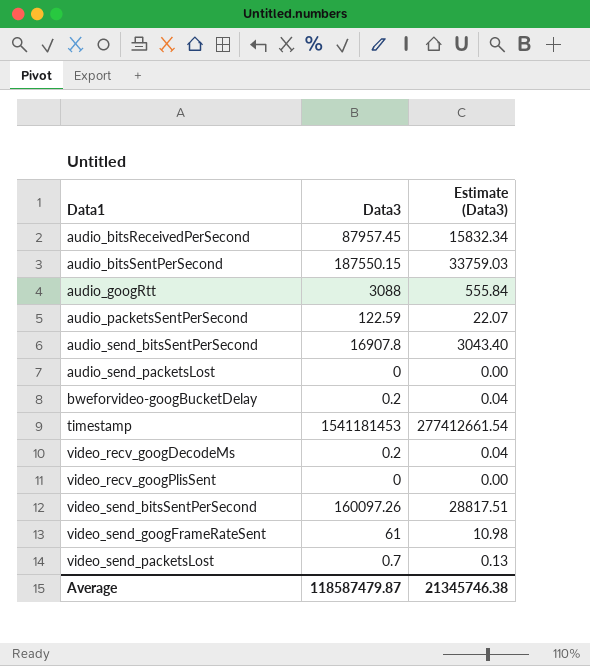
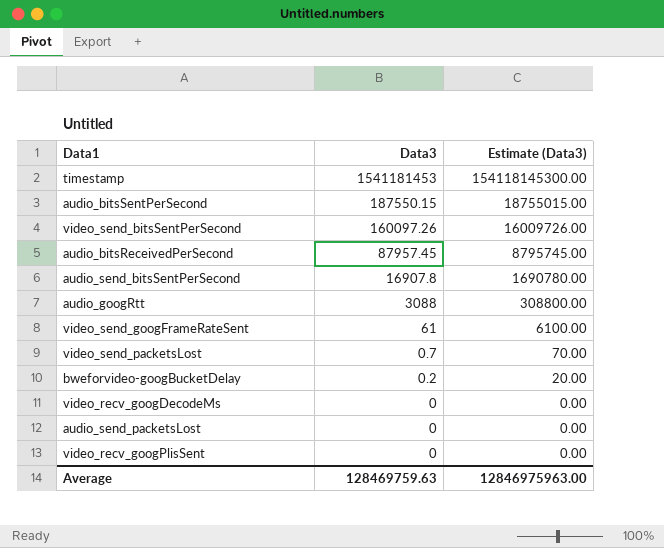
row order: Data1 ascending -> Data3 descending
column Estimate (Data3) | formula: [Data3] * 0.18 -> [Data3] * 100
row audio_packetsSentPerSecond: 122.59 | 22.07 -> none
video_recv_googDecodeMs | Data3: 0.2 -> 0
Average | Data3: 118587479.87 -> 128469759.63
Average | Estimate (Data3): 21345746.38 -> 12846975963.00

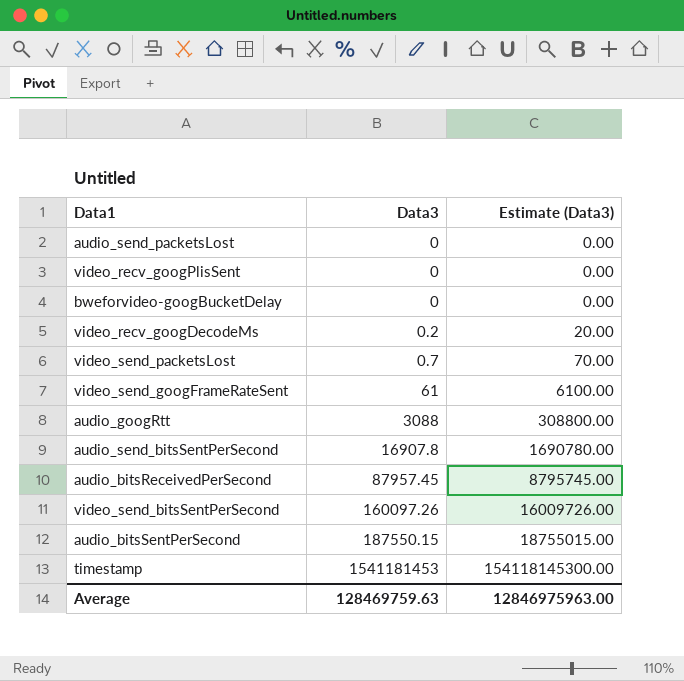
row order: Data3 descending -> Data3 ascending
bweforvideo-googBucketDelay | Data3: 0.2 -> 0
bweforvideo-googBucketDelay | Estimate (Data3): 20.00 -> 0.00
video_recv_googDecodeMs | Data3: 0 -> 0.2
video_recv_googDecodeMs | Estimate (Data3): 0.00 -> 20.00

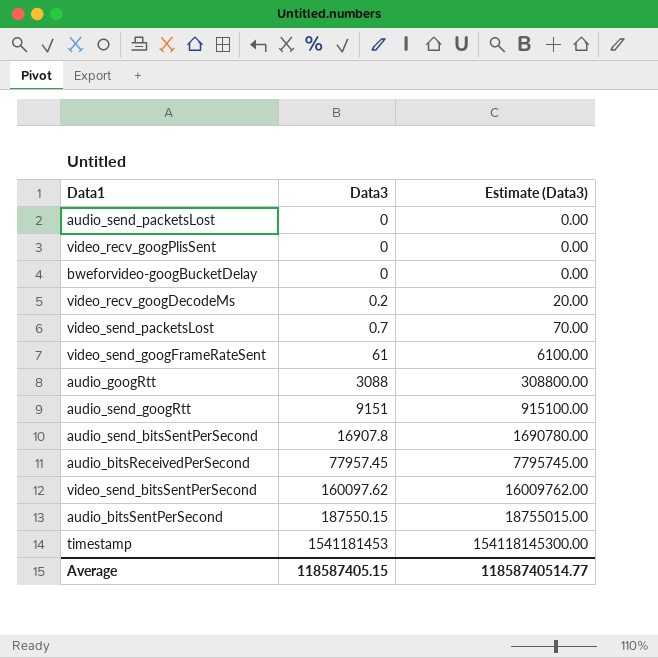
row audio_send_googRtt: none -> 9151 | 915100.00
audio_bitsReceivedPerSecond | Data3: 87957.45 -> 77957.45
audio_bitsReceivedPerSecond | Estimate (Data3): 8795745.00 -> 7795745.00
video_send_bitsSentPerSecond | Data3: 160097.26 -> 160097.62
video_send_bitsSentPerSecond | Estimate (Data3): 16009726.00 -> 16009762.00
Average | Data3: 128469759.63 -> 118587405.15
Average | Estimate (Data3): 12846975963.00 -> 11858740514.77

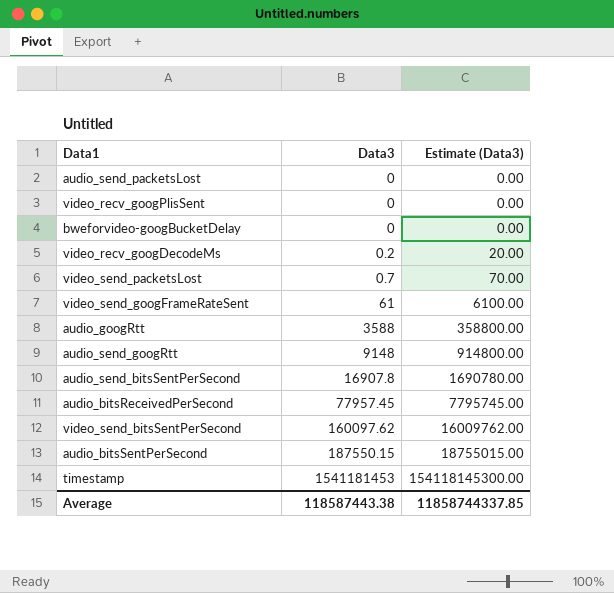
audio_googRtt | Data3: 3088 -> 3588
audio_googRtt | Estimate (Data3): 308800.00 -> 358800.00
audio_send_googRtt | Data3: 9151 -> 9148
audio_send_googRtt | Estimate (Data3): 915100.00 -> 914800.00
Average | Data3: 118587405.15 -> 118587443.38
Average | Estimate (Data3): 11858740514.77 -> 11858744337.85

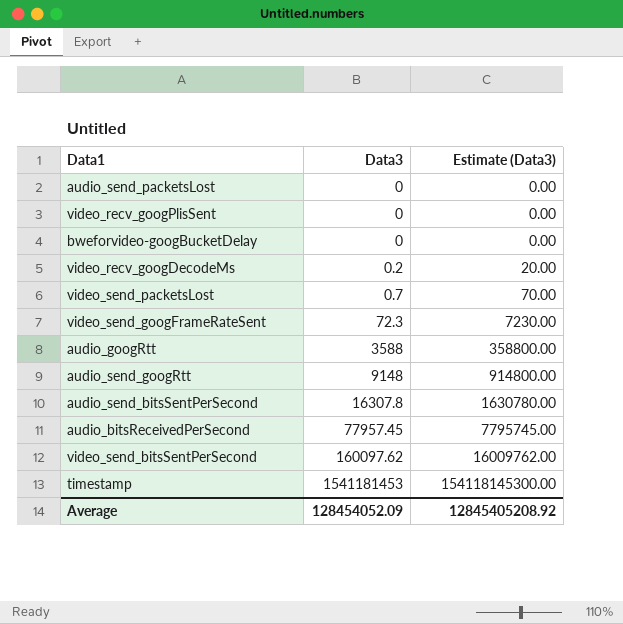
row audio_bitsSentPerSecond: 187550.15 | 18755015.00 -> none
video_send_googFrameRateSent | Data3: 61 -> 72.3
video_send_googFrameRateSent | Estimate (Data3): 6100.00 -> 7230.00
audio_send_bitsSentPerSecond | Data3: 16907.8 -> 16307.8
audio_send_bitsSentPerSecond | Estimate (Data3): 1690780.00 -> 1630780.00
Average | Data3: 118587443.38 -> 128454052.09
Average | Estimate (Data3): 11858744337.85 -> 12845405208.92

